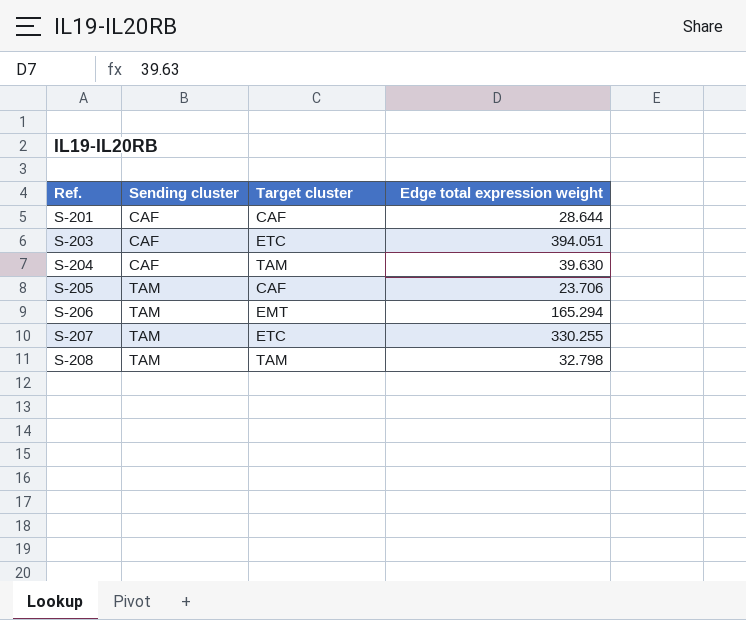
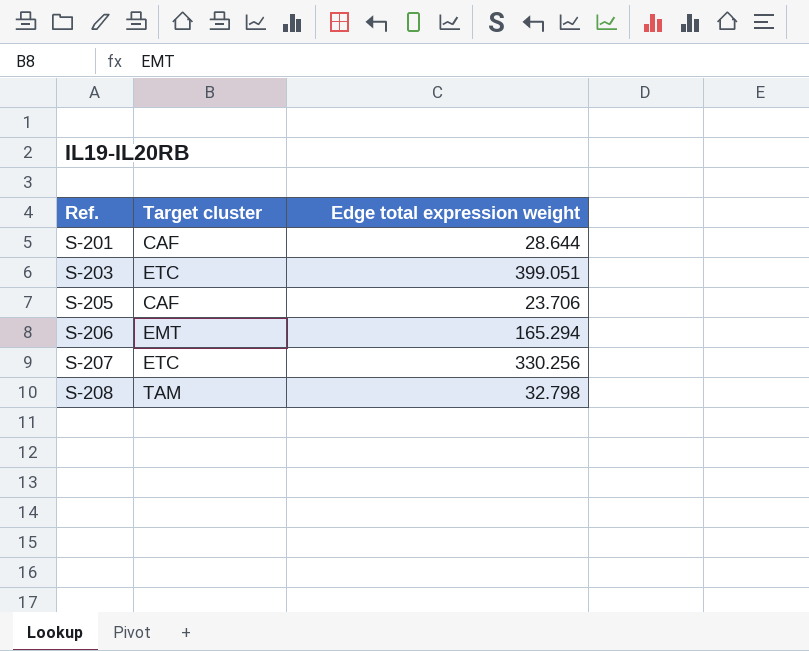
column Sending cluster | position: 2 -> none
row S-204: CAF | TAM | 39.630 -> none
S-203 | Edge total expression weight: 394.051 -> 399.051
S-207 | Edge total expression weight: 330.255 -> 330.256

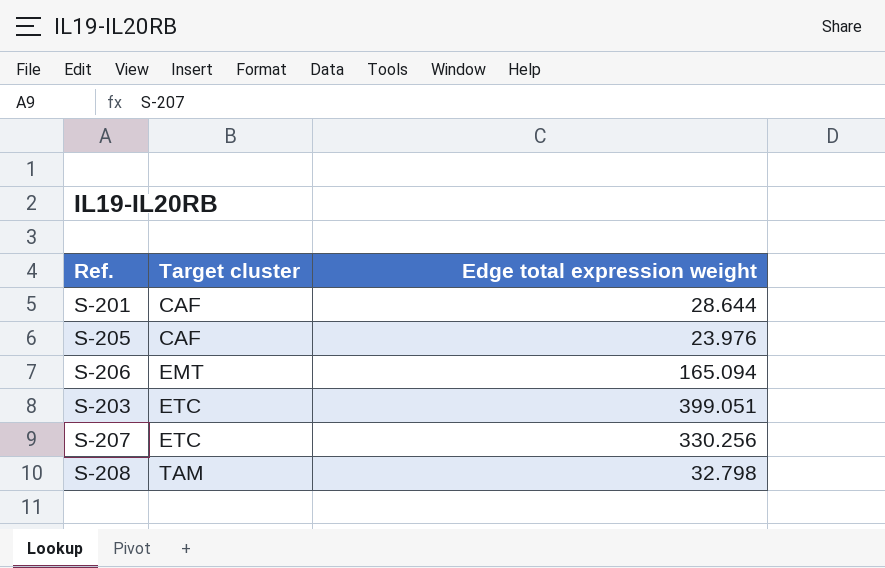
row order: Ref. ascending -> Target cluster ascending
S-205 | Edge total expression weight: 23.706 -> 23.976
S-206 | Edge total expression weight: 165.294 -> 165.094

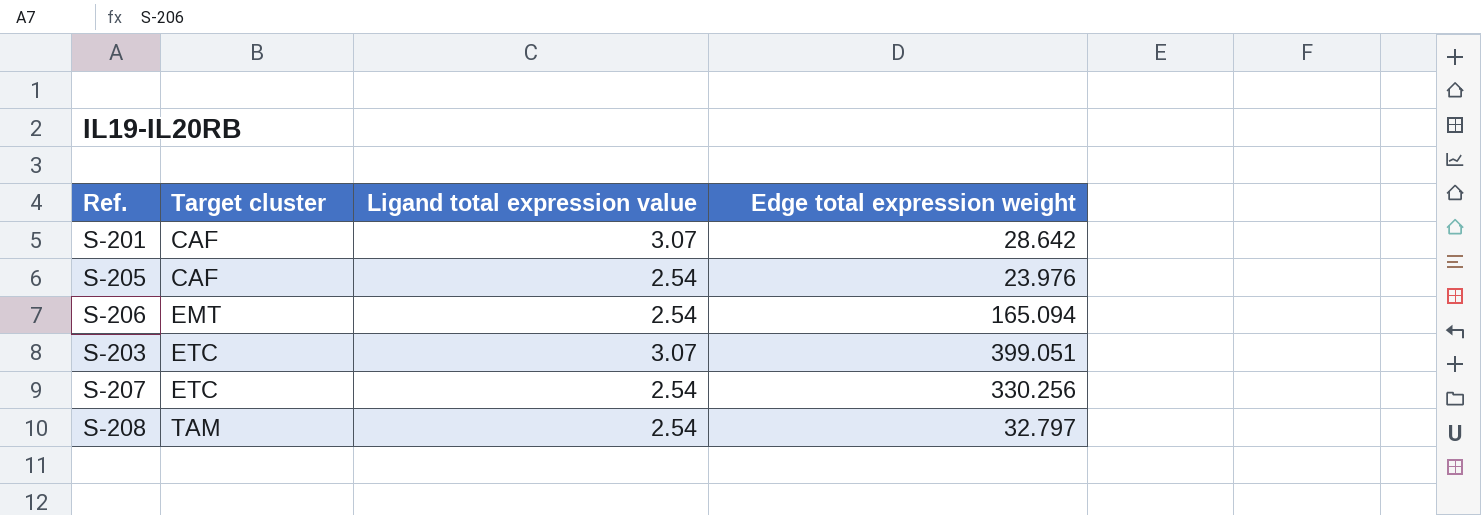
column Ligand total expression value | position: none -> 3
S-201 | Edge total expression weight: 28.644 -> 28.642
S-208 | Edge total expression weight: 32.798 -> 32.797

